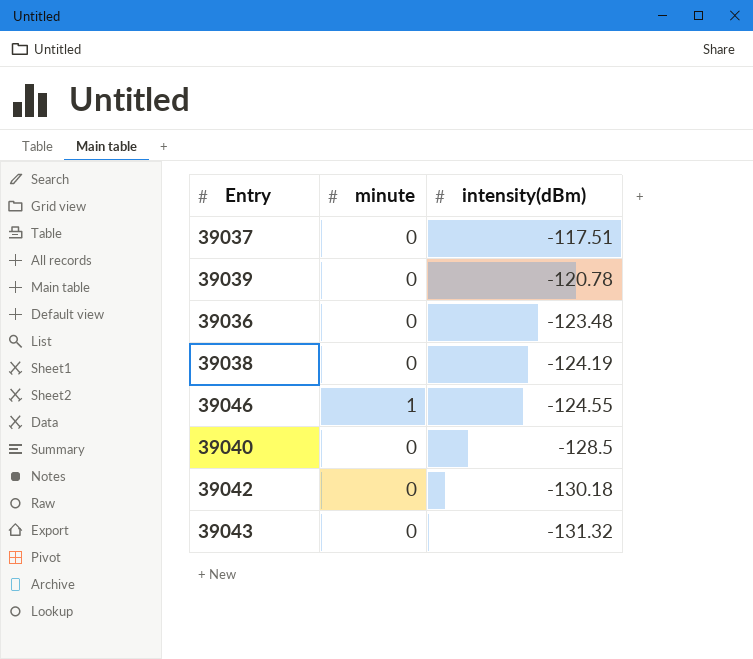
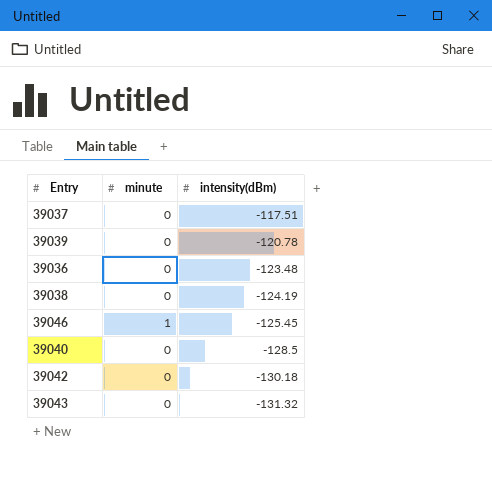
39046 | intensity(dBm): -124.55 -> -125.45

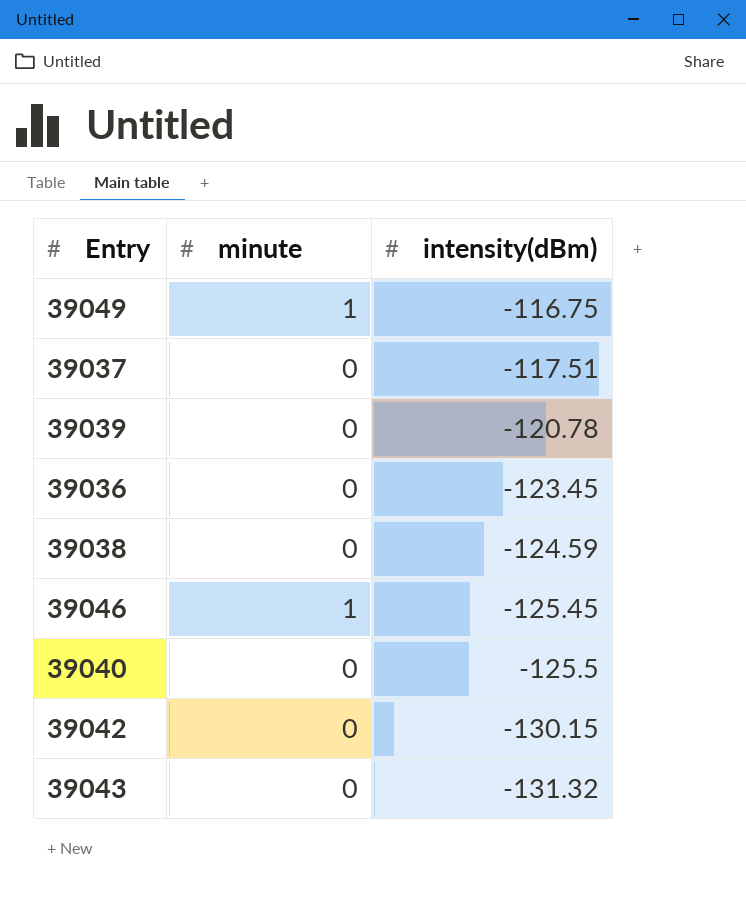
row 39049: none -> 1 | -116.75
39036 | intensity(dBm): -123.48 -> -123.45
39038 | intensity(dBm): -124.19 -> -124.59
39040 | intensity(dBm): -128.5 -> -125.5
39042 | intensity(dBm): -130.18 -> -130.15

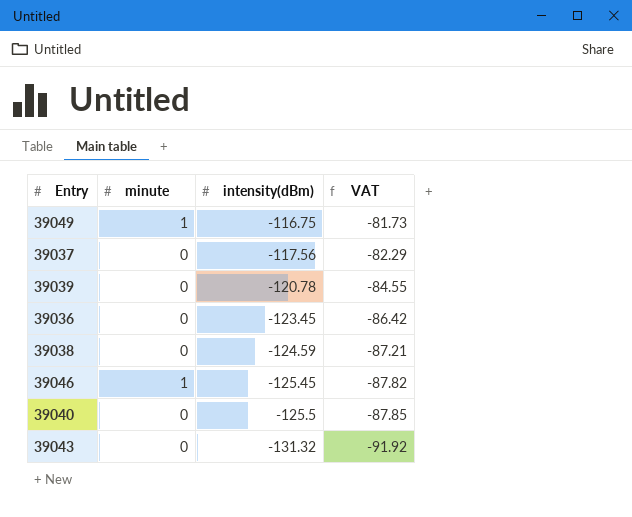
column VAT | formula: none -> [intensity(dBm)] * 0.7
row 39042: 0 | -130.15 -> none
39037 | intensity(dBm): -117.51 -> -117.56

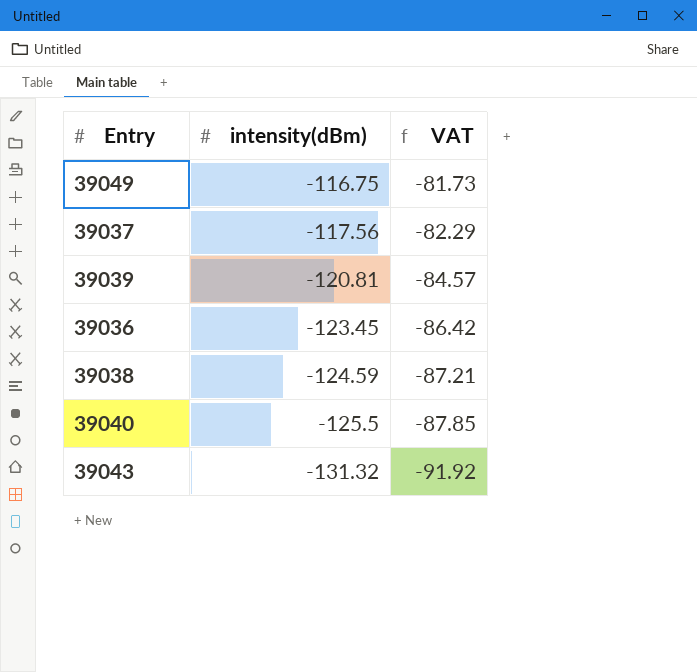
column minute | position: 2 -> none
row 39046: 1 | -125.45 | -87.82 -> none
39039 | intensity(dBm): -120.78 -> -120.81
39039 | VAT: -84.55 -> -84.57

